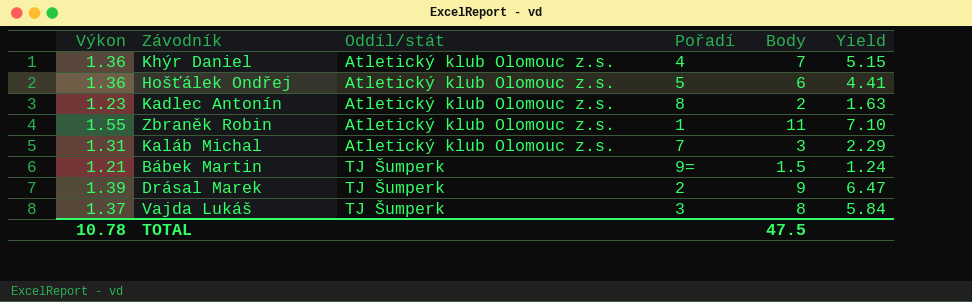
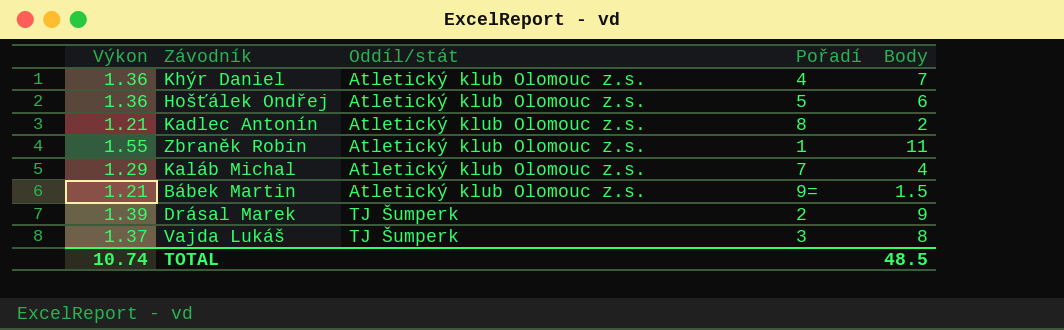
column Yield | formula: [Body] / [Výkon] -> none
Kadlec Antonín | Výkon: 1.23 -> 1.21
Kaláb Michal | Výkon: 1.31 -> 1.29
Kaláb Michal | Body: 3 -> 4
Bábek Martin | Oddíl/stát: TJ Šumperk -> Atletický klub Olomouc z.s.
TOTAL | Výkon: 10.78 -> 10.74
TOTAL | Body: 47.5 -> 48.5

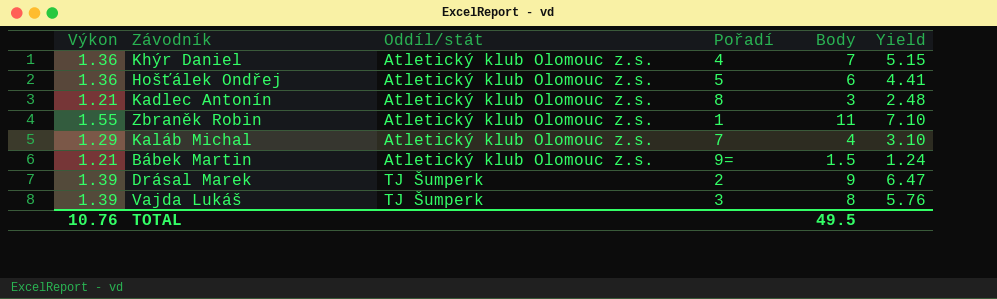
column Yield | formula: none -> [Body] / [Výkon]
Kadlec Antonín | Body: 2 -> 3
Vajda Lukáš | Výkon: 1.37 -> 1.39
TOTAL | Výkon: 10.74 -> 10.76
TOTAL | Body: 48.5 -> 49.5

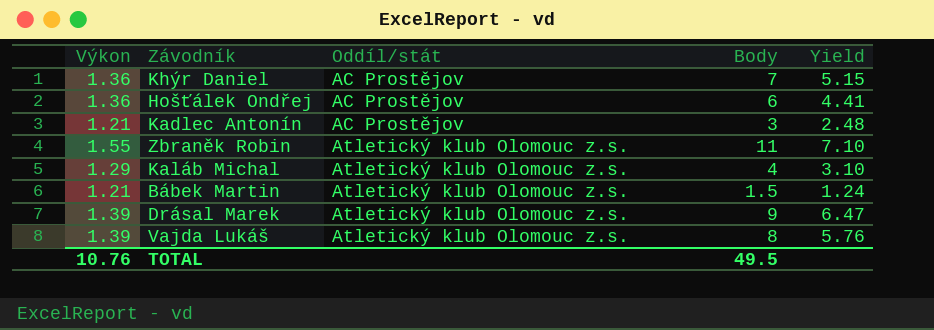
column Pořadí | position: 4 -> none
Khýr Daniel | Oddíl/stát: Atletický klub Olomouc z.s. -> AC Prostějov
Hošťálek Ondřej | Oddíl/stát: Atletický klub Olomouc z.s. -> AC Prostějov
Kadlec Antonín | Oddíl/stát: Atletický klub Olomouc z.s. -> AC Prostějov
Drásal Marek | Oddíl/stát: TJ Šumperk -> Atletický klub Olomouc z.s.
Vajda Lukáš | Oddíl/stát: TJ Šumperk -> Atletický klub Olomouc z.s.

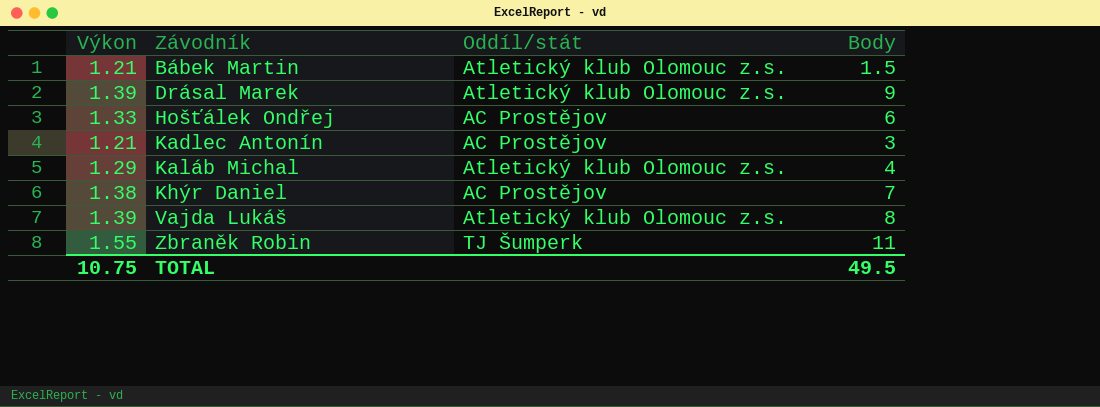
row order: Oddíl/stát ascending -> Závodník ascending
column Yield | formula: [Body] / [Výkon] -> none
Hošťálek Ondřej | Výkon: 1.36 -> 1.33
Khýr Daniel | Výkon: 1.36 -> 1.38
Zbraněk Robin | Oddíl/stát: Atletický klub Olomouc z.s. -> TJ Šumperk
TOTAL | Výkon: 10.76 -> 10.75

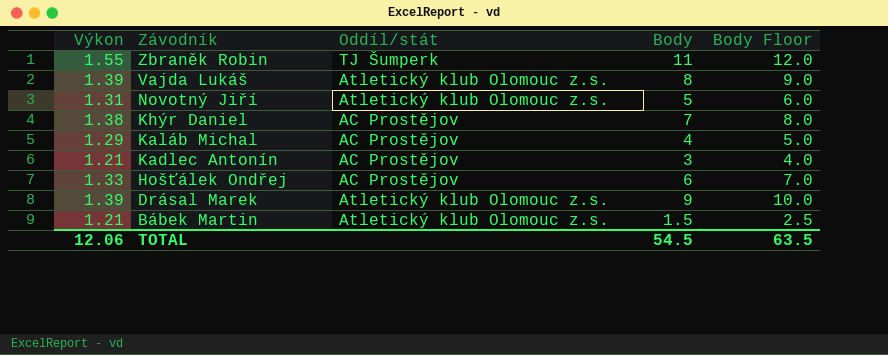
row order: Závodník ascending -> Závodník descending
column Body Floor | formula: none -> [Body] + 1
row Novotný Jiří: none -> 1.31 | Atletický klub Olomouc z.s. | 5 | 6.0
Kaláb Michal | Oddíl/stát: Atletický klub Olomouc z.s. -> AC Prostějov
TOTAL | Výkon: 10.75 -> 12.06
TOTAL | Body: 49.5 -> 54.5

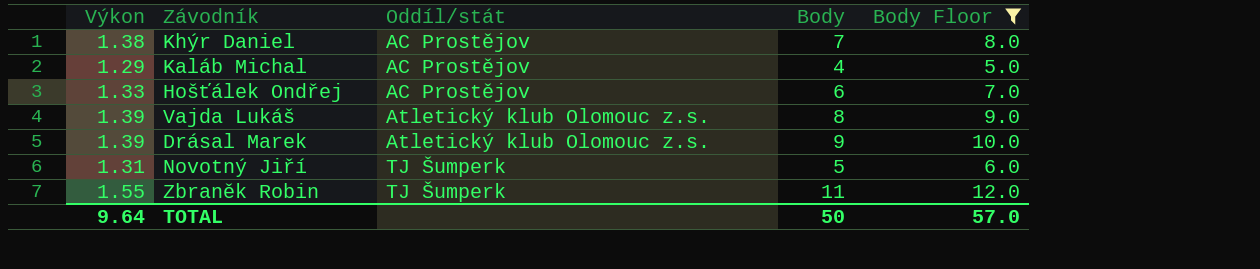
filter: none -> Body Floor >= 5.0
row order: Závodník descending -> Oddíl/stát ascending
Novotný Jiří | Oddíl/stát: Atletický klub Olomouc z.s. -> TJ Šumperk
TOTAL | Výkon: 12.06 -> 9.64
TOTAL | Body: 54.5 -> 50
TOTAL | Body Floor: 63.5 -> 57.0

